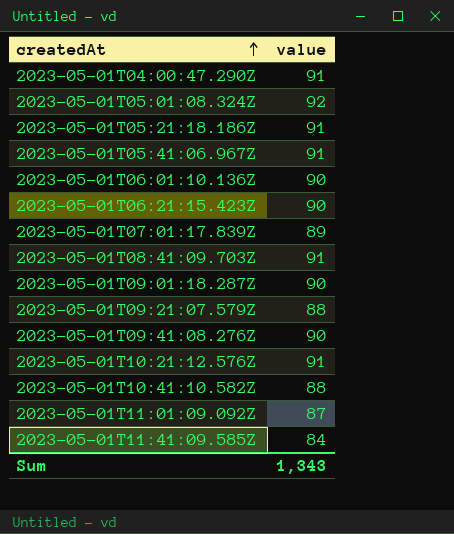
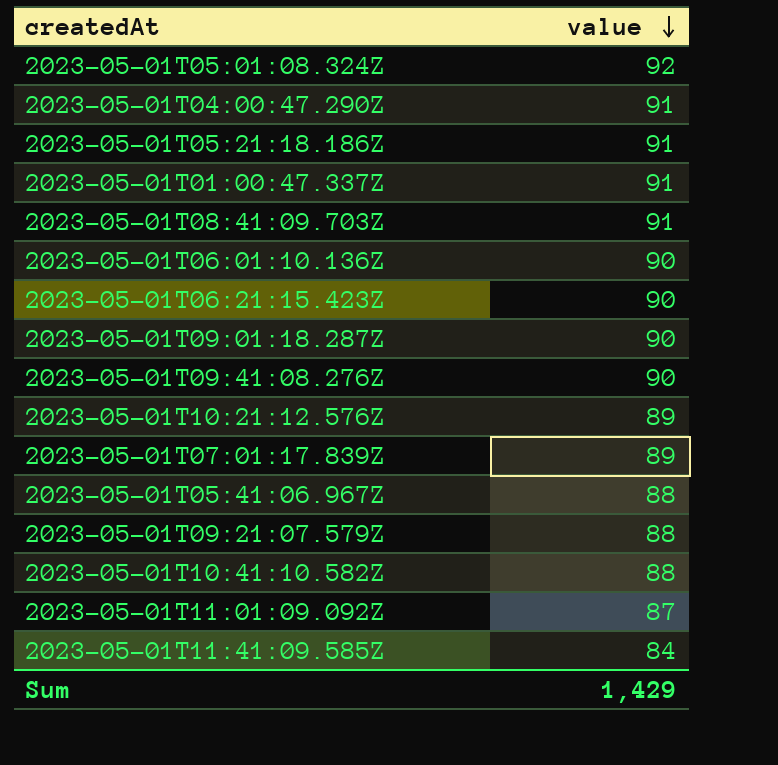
row order: createdAt ascending -> value descending
row 2023-05-01T01:00:47.337Z: none -> 91
2023-05-01T10:21:12.576Z | value: 91 -> 89
2023-05-01T05:41:06.967Z | value: 91 -> 88
Sum | value: 1,343 -> 1,429

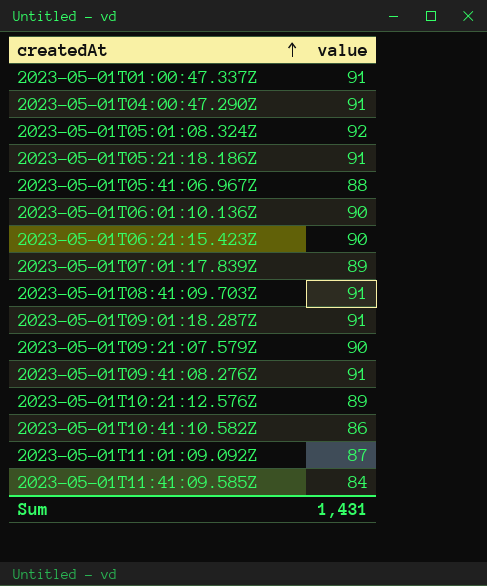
row order: value descending -> createdAt ascending
2023-05-01T09:01:18.287Z | value: 90 -> 91
2023-05-01T09:21:07.579Z | value: 88 -> 90
2023-05-01T09:41:08.276Z | value: 90 -> 91
2023-05-01T10:41:10.582Z | value: 88 -> 86
Sum | value: 1,429 -> 1,431

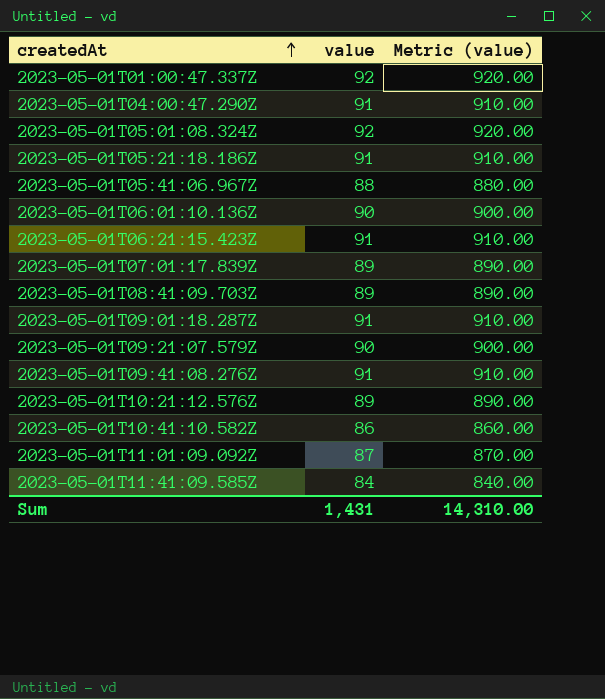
column Metric (value) | formula: none -> [value] * 10
2023-05-01T01:00:47.337Z | value: 91 -> 92
2023-05-01T06:21:15.423Z | value: 90 -> 91
2023-05-01T08:41:09.703Z | value: 91 -> 89

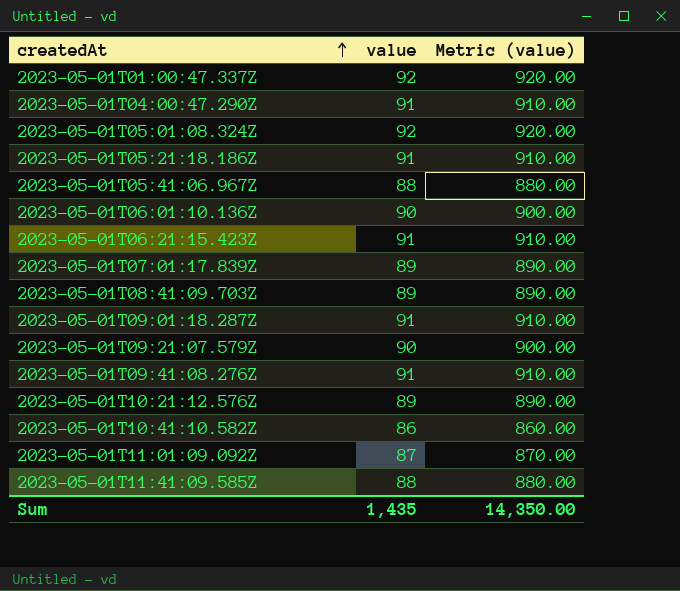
2023-05-01T11:41:09.585Z | value: 84 -> 88
2023-05-01T11:41:09.585Z | Metric (value): 840.00 -> 880.00
Sum | value: 1,431 -> 1,435
Sum | Metric (value): 14,310.00 -> 14,350.00

